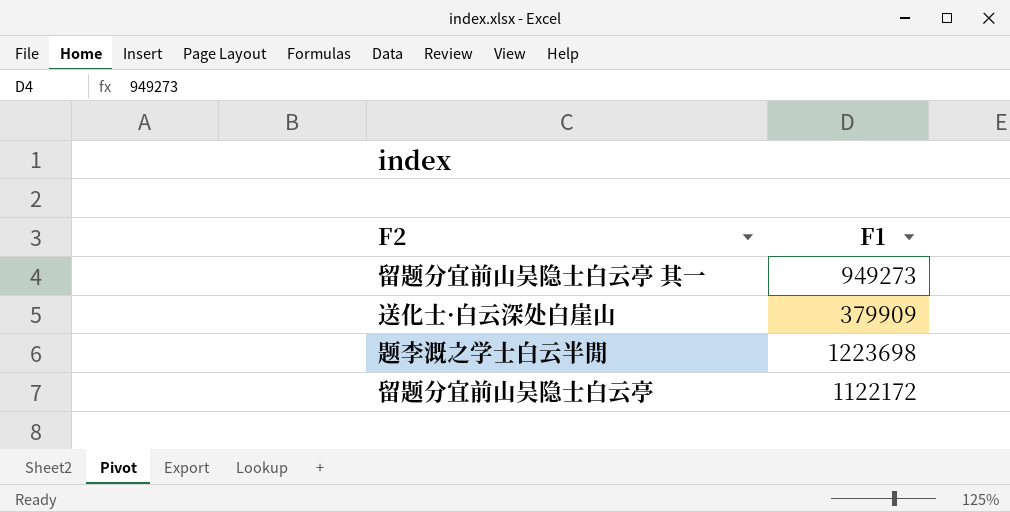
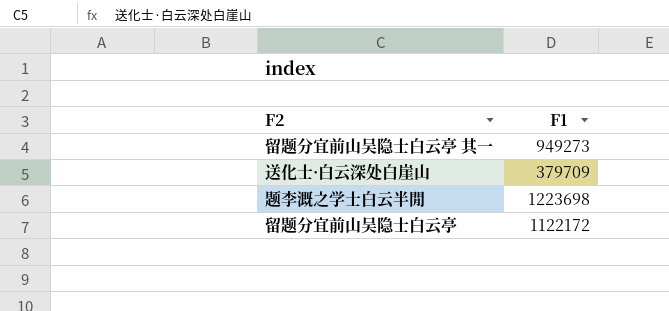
送化士·白云深处白崖山 | F1: 379909 -> 379709

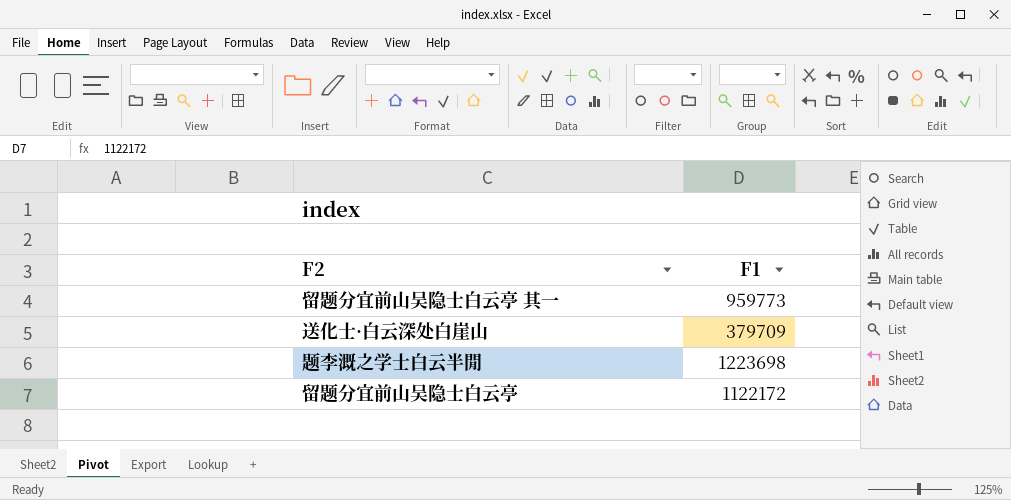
留题分宜前山吴隐士白云亭 其一 | F1: 949273 -> 959773

